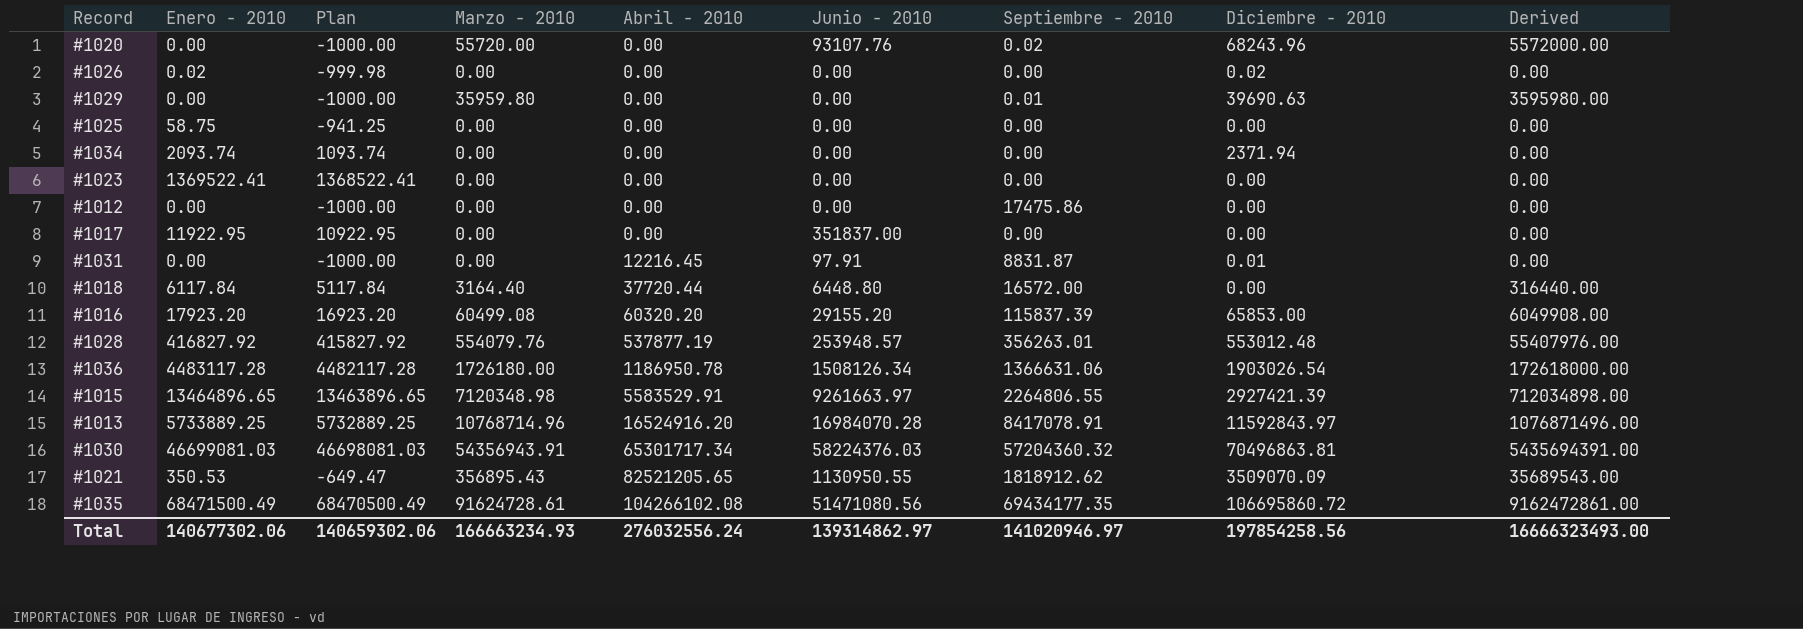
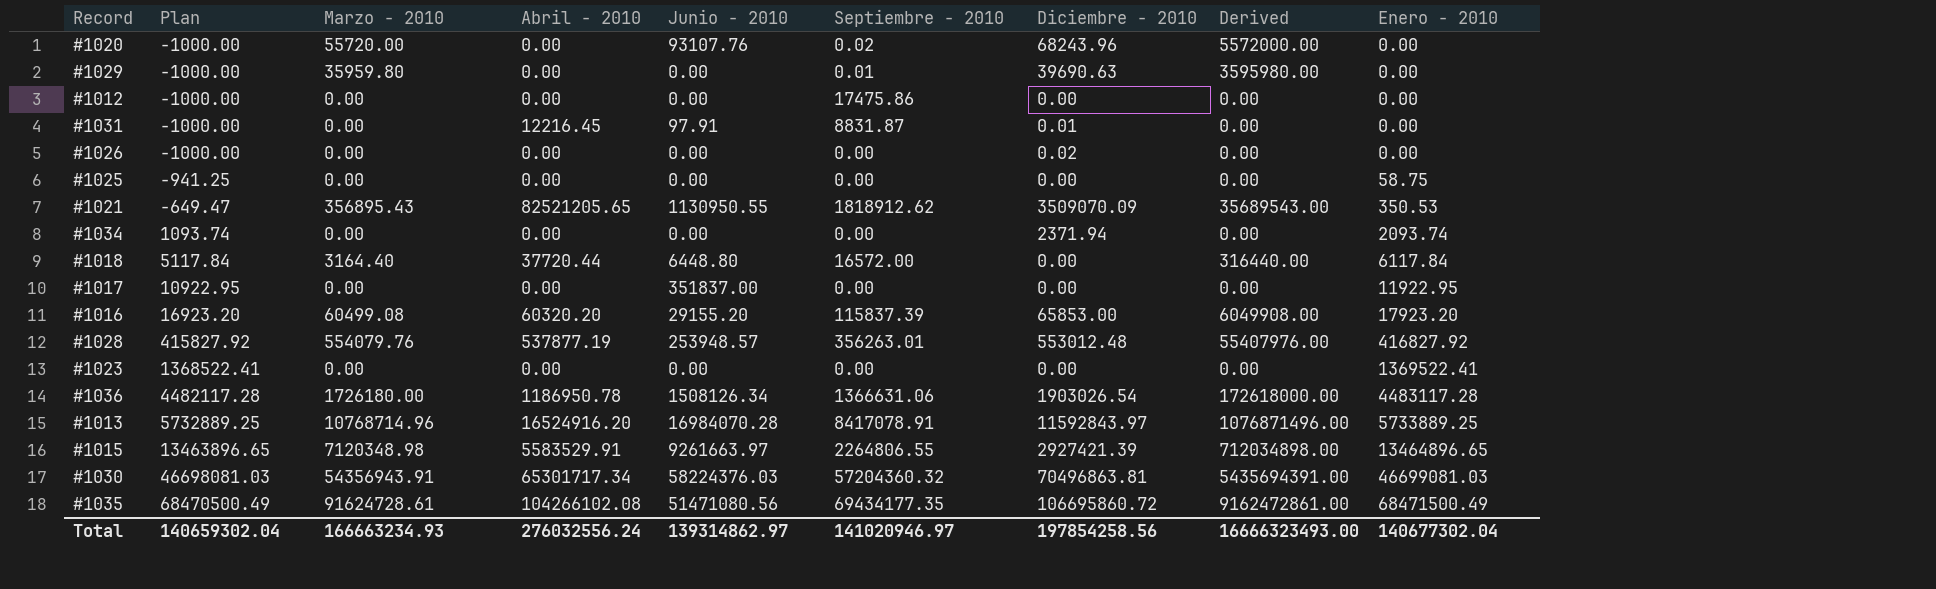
row order: Abril - 2010 ascending -> Plan ascending
column Enero - 2010 | position: 2 -> 9
#1026 | Plan: -999.98 -> -1000.00
#1026 | Enero - 2010: 0.02 -> 0.00
Total | Plan: 140659302.06 -> 140659302.04
Total | Enero - 2010: 140677302.06 -> 140677302.04

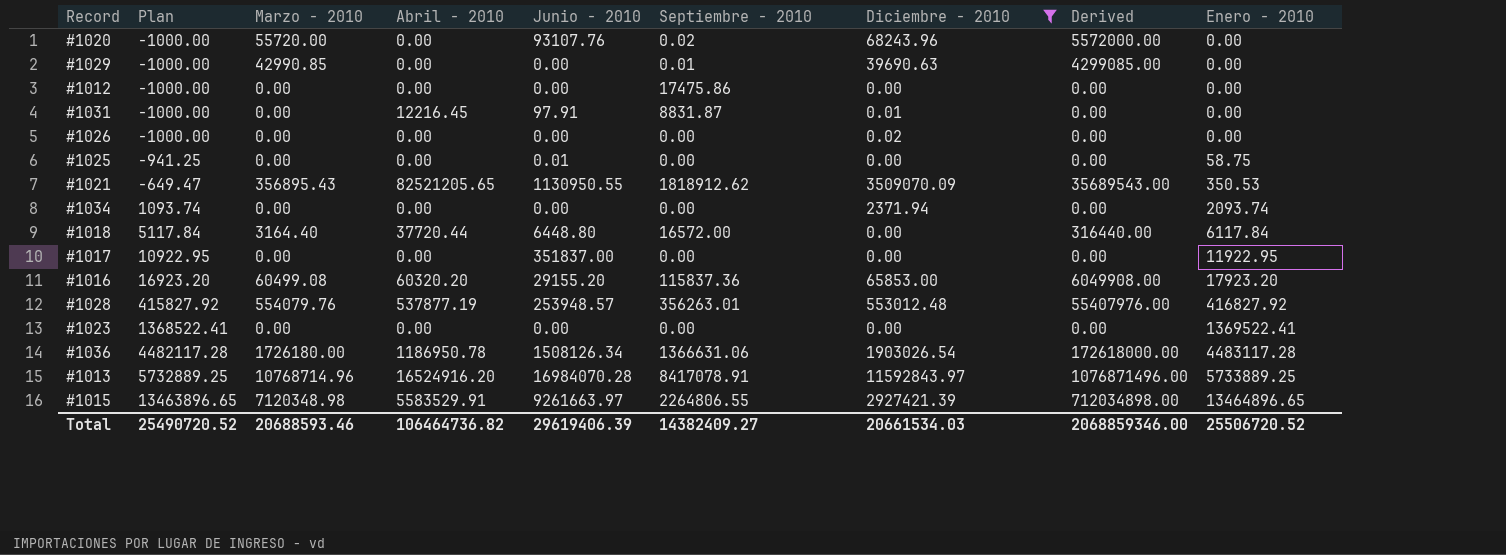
filter: none -> Diciembre - 2010 <= 11592843.97
#1029 | Marzo - 2010: 35959.80 -> 42990.85
#1029 | Derived: 3595980.00 -> 4299085.00
#1025 | Junio - 2010: 0.00 -> 0.01
#1016 | Septiembre - 2010: 115837.39 -> 115837.36
Total | Plan: 140659302.04 -> 25490720.52
Total | Marzo - 2010: 166663234.93 -> 20688593.46
Total | Abril - 2010: 276032556.24 -> 106464736.82
Total | Junio - 2010: 139314862.97 -> 29619406.39
Total | Septiembre - 2010: 141020946.97 -> 14382409.27
Total | Diciembre - 2010: 197854258.56 -> 20661534.03
Total | Derived: 16666323493.00 -> 2068859346.00
Total | Enero - 2010: 140677302.04 -> 25506720.52

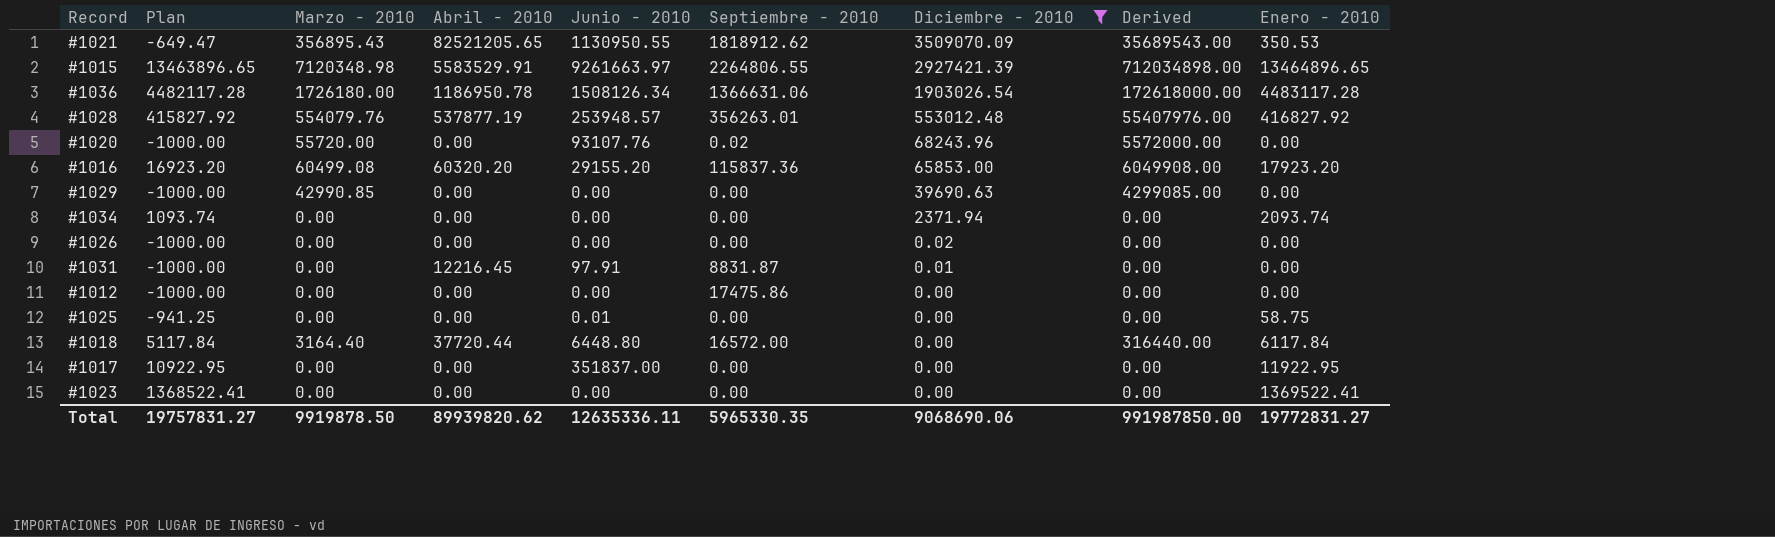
row order: Plan ascending -> Diciembre - 2010 descending
row #1013: 5732889.25 | 10768714.96 | 16524916.20 | 16984070.28 | 8417078.91 | 11592843.97 | 1076871496.00 | 5733889.25 -> none
#1029 | Septiembre - 2010: 0.01 -> 0.00
Total | Plan: 25490720.52 -> 19757831.27
Total | Marzo - 2010: 20688593.46 -> 9919878.50
Total | Abril - 2010: 106464736.82 -> 89939820.62
Total | Junio - 2010: 29619406.39 -> 12635336.11
Total | Septiembre - 2010: 14382409.27 -> 5965330.35
Total | Diciembre - 2010: 20661534.03 -> 9068690.06
Total | Derived: 2068859346.00 -> 991987850.00
Total | Enero - 2010: 25506720.52 -> 19772831.27

